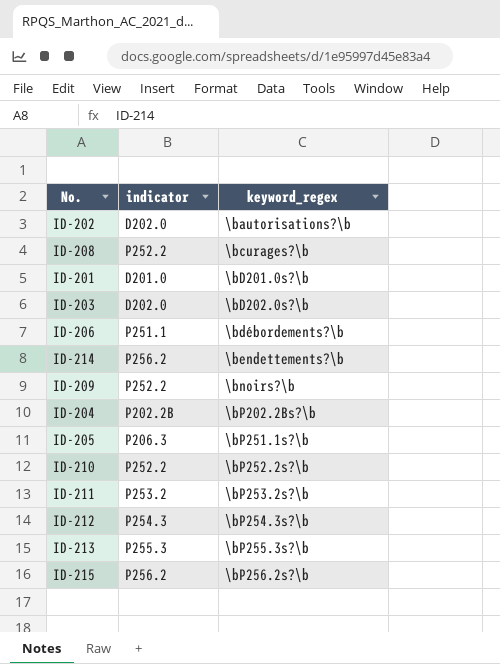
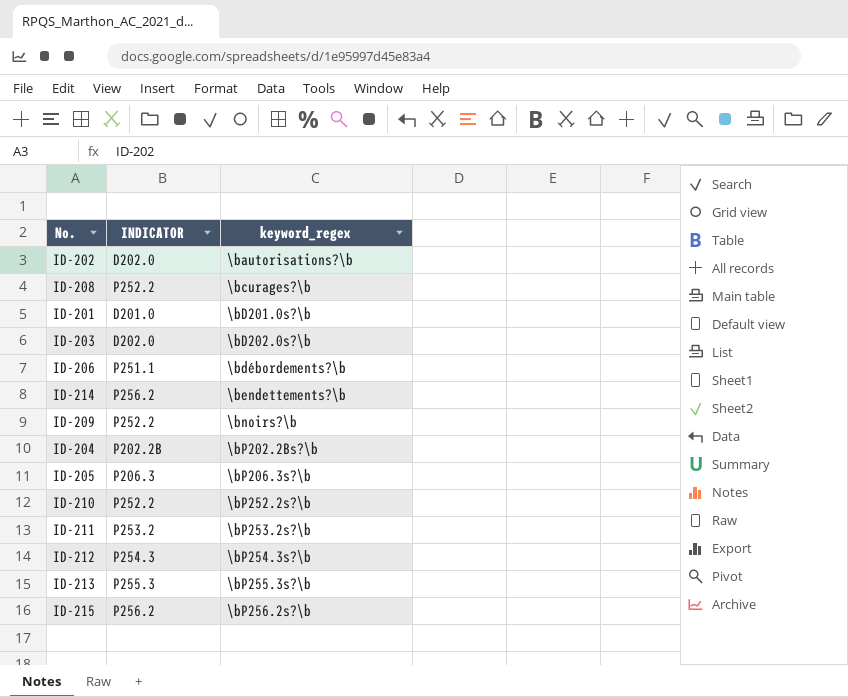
column name: indicator -> INDICATOR
ID-205 | keyword_regex: \bP251.1s?\b -> \bP206.3s?\b

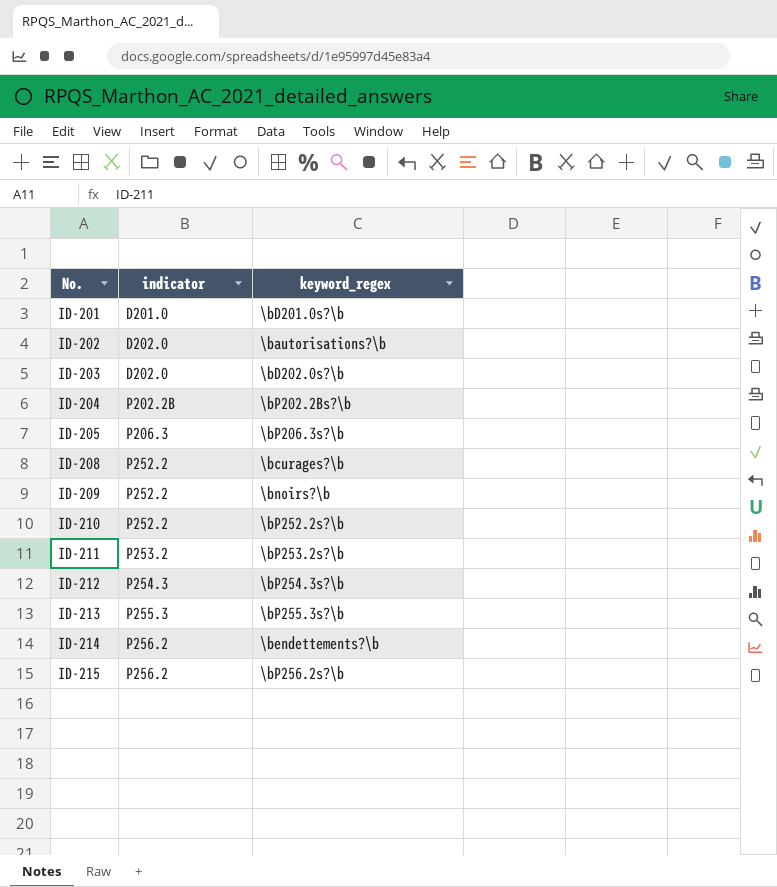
row order: keyword_regex ascending -> No. ascending
column name: INDICATOR -> indicator
row ID-206: P251.1 | \bdébordements?\b -> none

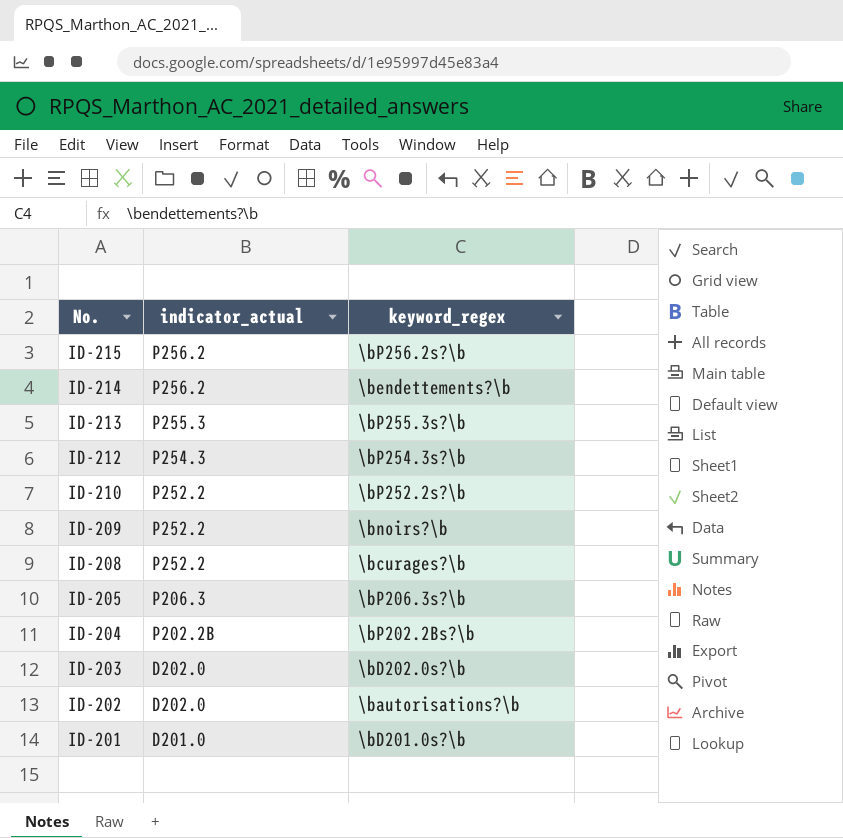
row order: No. ascending -> No. descending
column name: indicator -> indicator_actual
row ID-211: P253.2 | \bP253.2s?\b -> none

